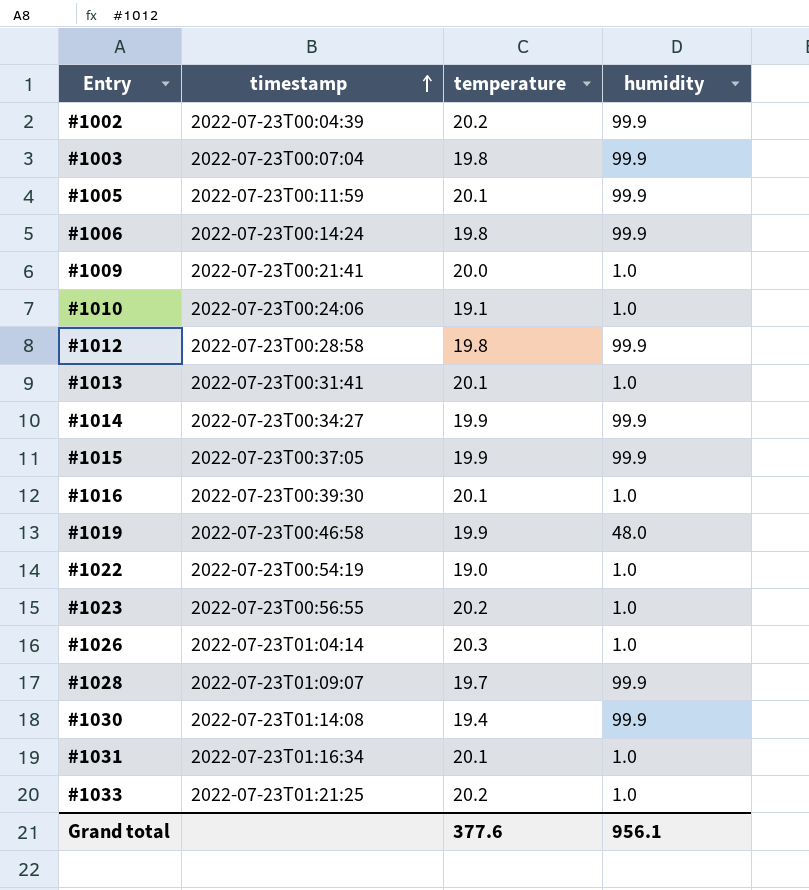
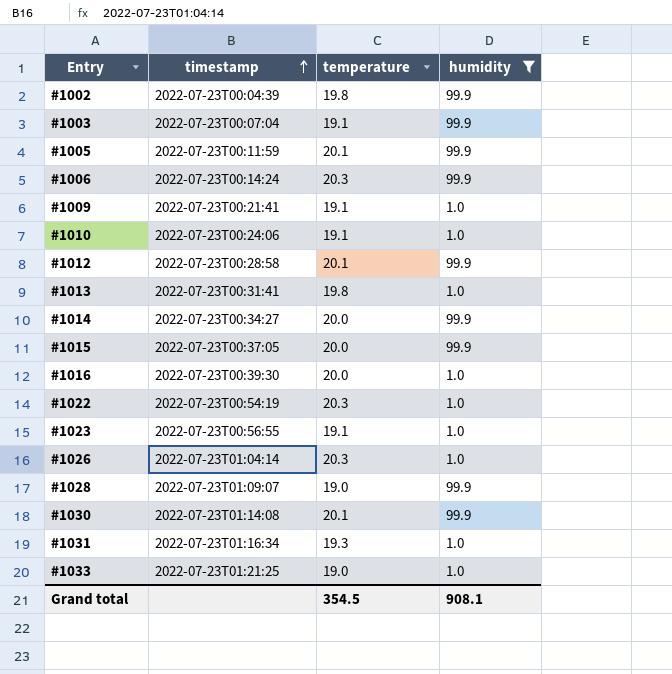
filter: none -> humidity != 48.0
#1002 | temperature: 20.2 -> 19.8
#1003 | temperature: 19.8 -> 19.1
#1006 | temperature: 19.8 -> 20.3
#1009 | temperature: 20.0 -> 19.1
#1012 | temperature: 19.8 -> 20.1
#1013 | temperature: 20.1 -> 19.8
#1014 | temperature: 19.9 -> 20.0
#1015 | temperature: 19.9 -> 20.0
#1016 | temperature: 20.1 -> 20.0
#1022 | temperature: 19.0 -> 20.3
#1023 | temperature: 20.2 -> 19.1
#1028 | temperature: 19.7 -> 19.0
#1030 | temperature: 19.4 -> 20.1
#1031 | temperature: 20.1 -> 19.3
#1033 | temperature: 20.2 -> 19.0
Grand total | temperature: 377.6 -> 354.5
Grand total | humidity: 956.1 -> 908.1

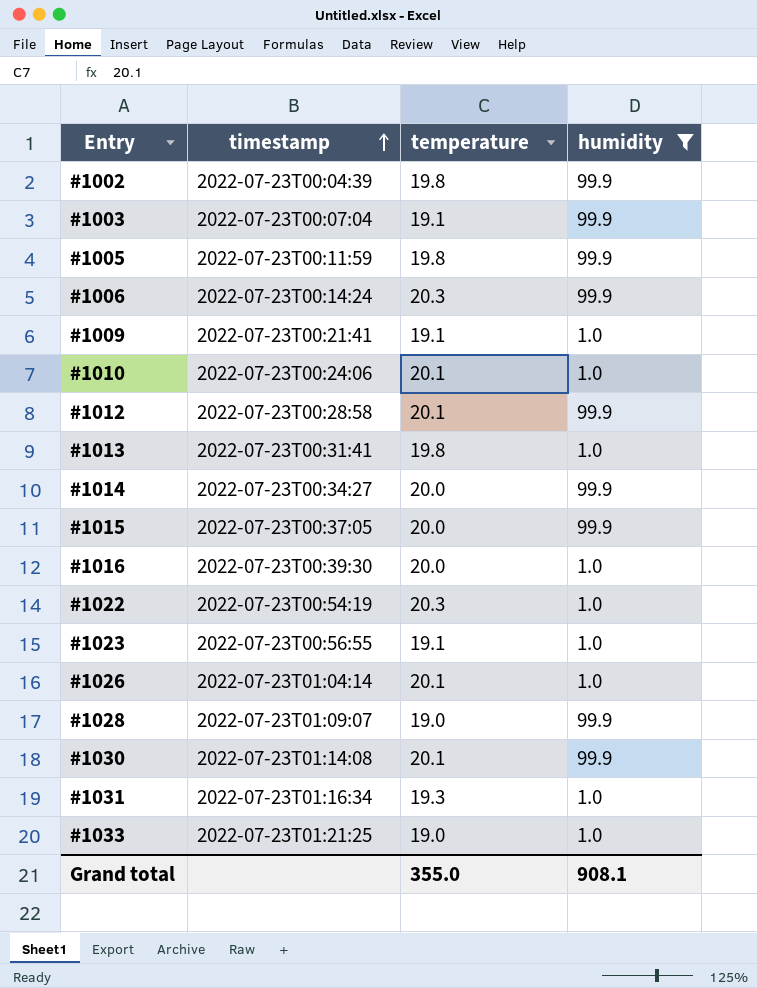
#1005 | temperature: 20.1 -> 19.8
#1010 | temperature: 19.1 -> 20.1
#1026 | temperature: 20.3 -> 20.1
Grand total | temperature: 354.5 -> 355.0

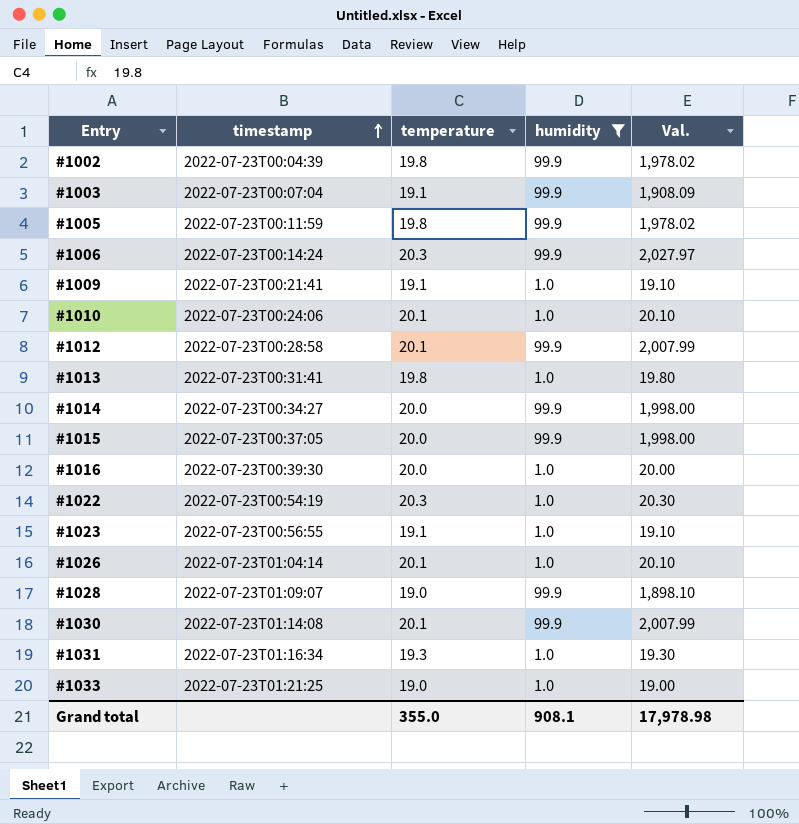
column Val. | formula: none -> [temperature] * [humidity]

